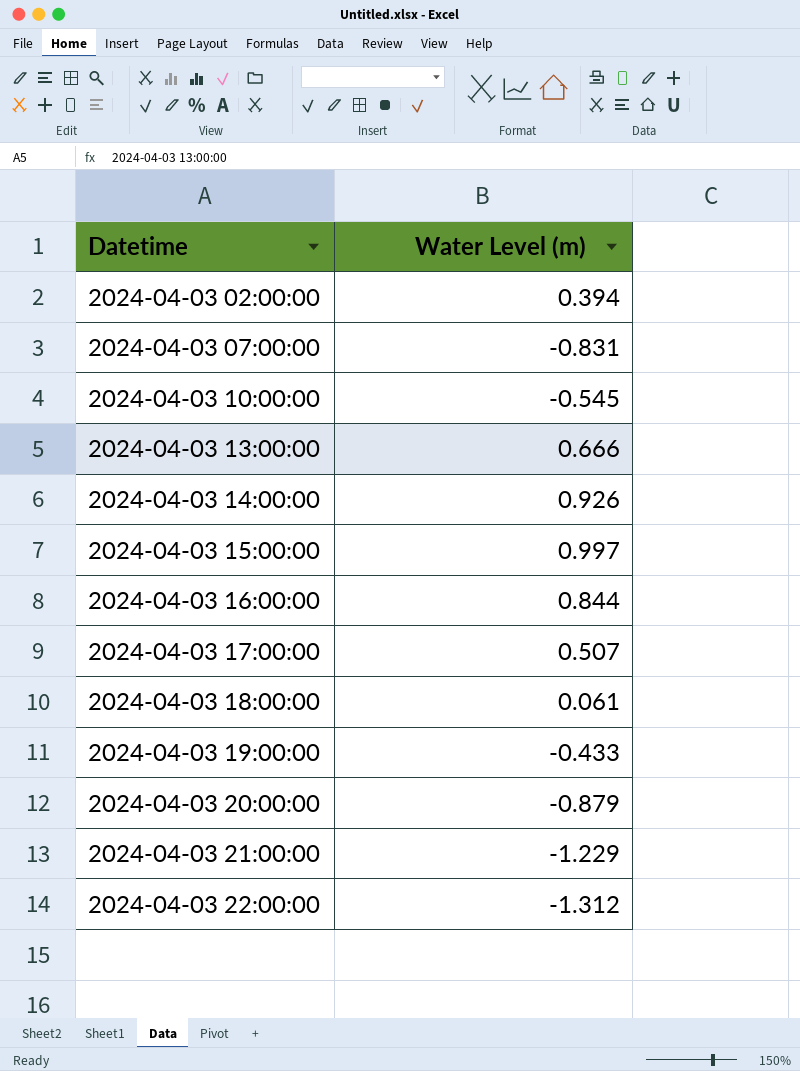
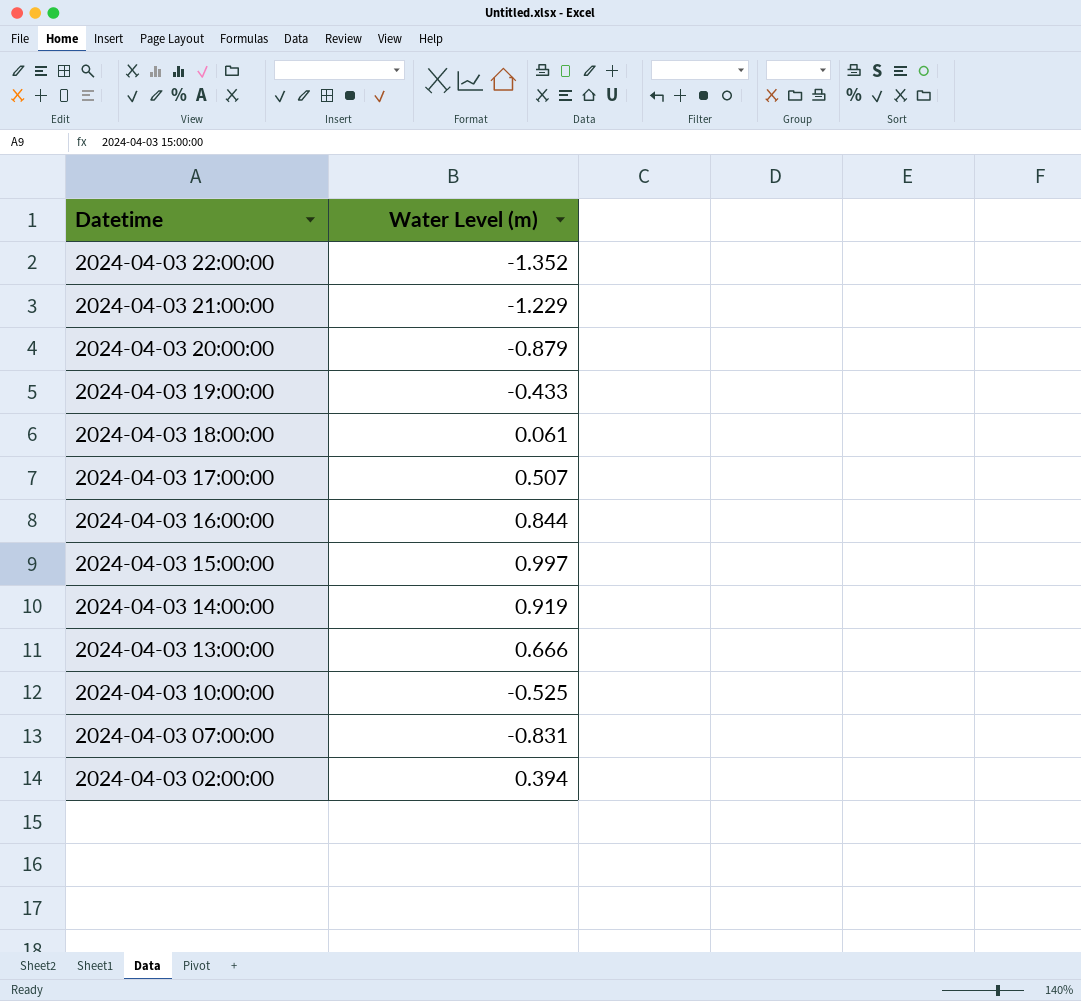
row order: Datetime ascending -> Datetime descending
2024-04-03 22:00:00 | Water Level (m): -1.312 -> -1.352
2024-04-03 14:00:00 | Water Level (m): 0.926 -> 0.919
2024-04-03 10:00:00 | Water Level (m): -0.545 -> -0.525

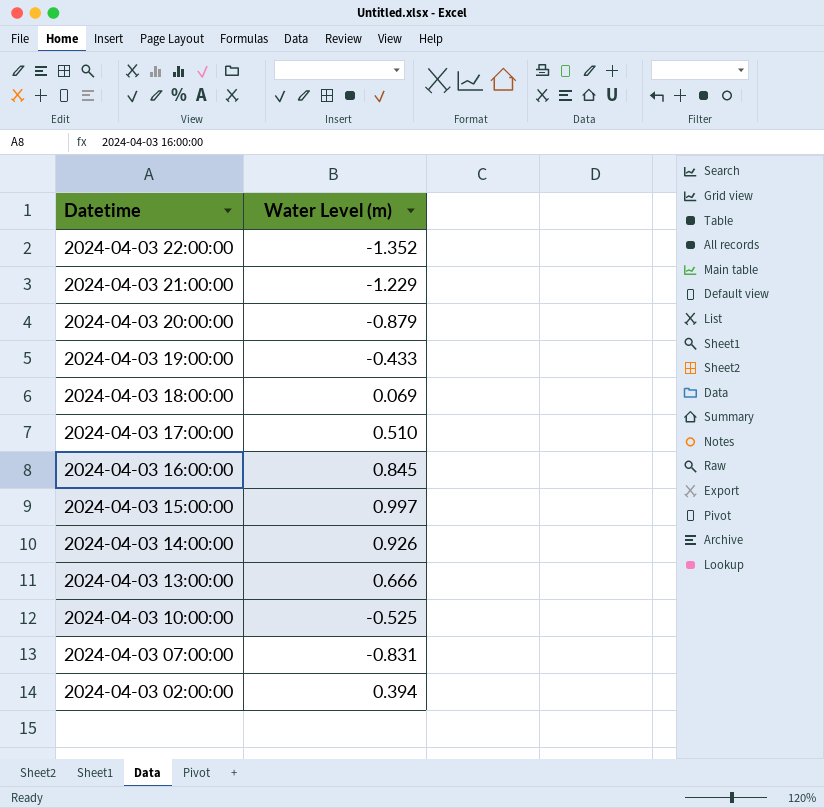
2024-04-03 18:00:00 | Water Level (m): 0.061 -> 0.069
2024-04-03 17:00:00 | Water Level (m): 0.507 -> 0.510
2024-04-03 16:00:00 | Water Level (m): 0.844 -> 0.845
2024-04-03 14:00:00 | Water Level (m): 0.919 -> 0.926

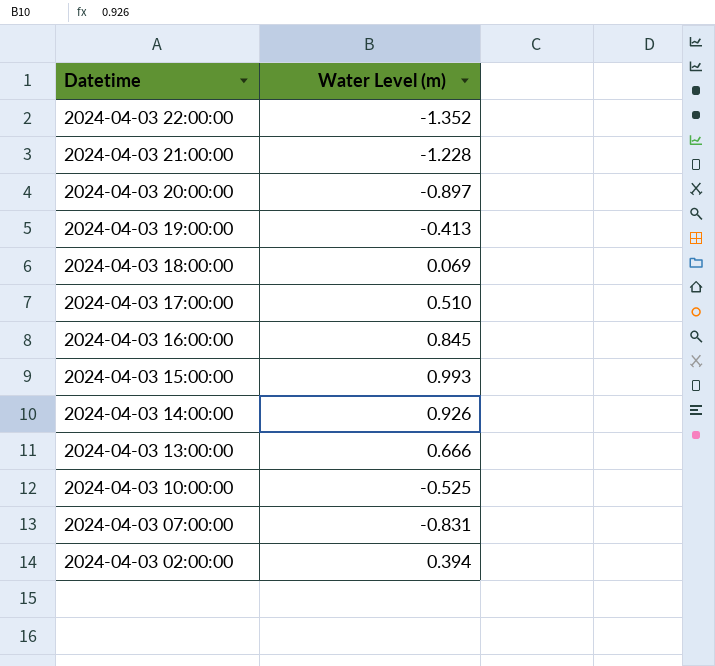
2024-04-03 21:00:00 | Water Level (m): -1.229 -> -1.228
2024-04-03 20:00:00 | Water Level (m): -0.879 -> -0.897
2024-04-03 19:00:00 | Water Level (m): -0.433 -> -0.413
2024-04-03 15:00:00 | Water Level (m): 0.997 -> 0.993

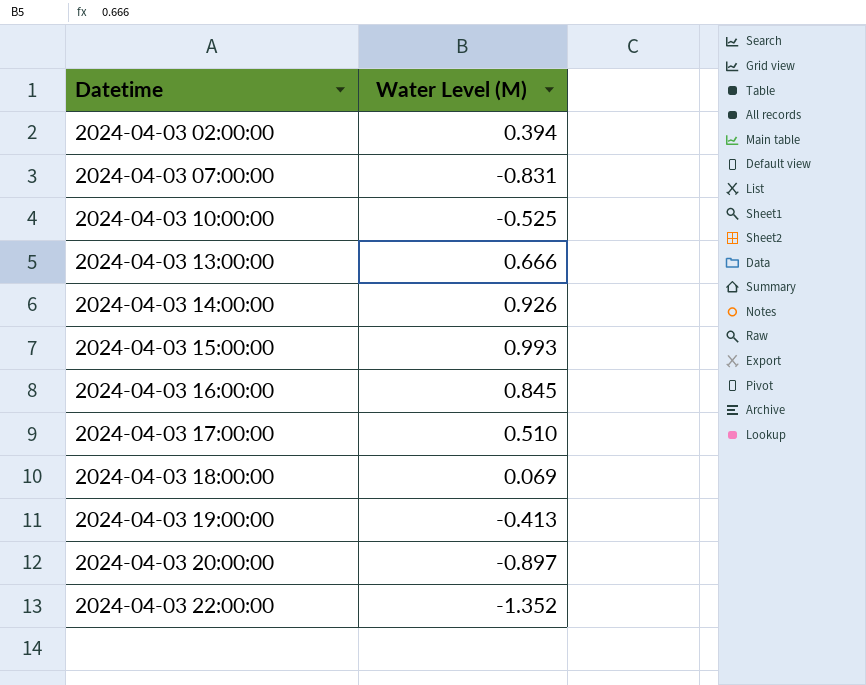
row order: Datetime descending -> Datetime ascending
column name: Water Level (m) -> Water Level (M)
row 2024-04-03 21:00:00: -1.228 -> none

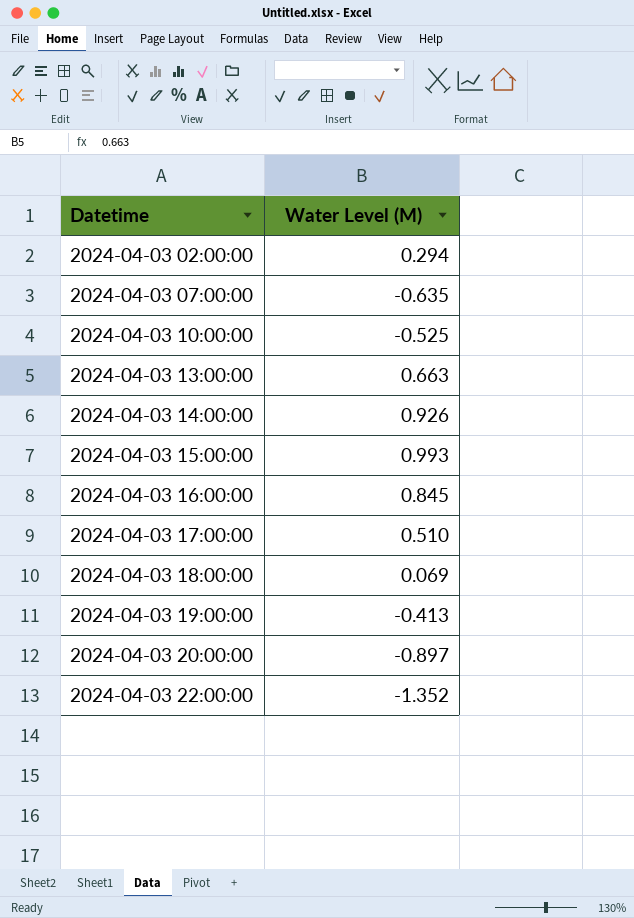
2024-04-03 02:00:00 | Water Level (M): 0.394 -> 0.294
2024-04-03 07:00:00 | Water Level (M): -0.831 -> -0.635
2024-04-03 13:00:00 | Water Level (M): 0.666 -> 0.663

